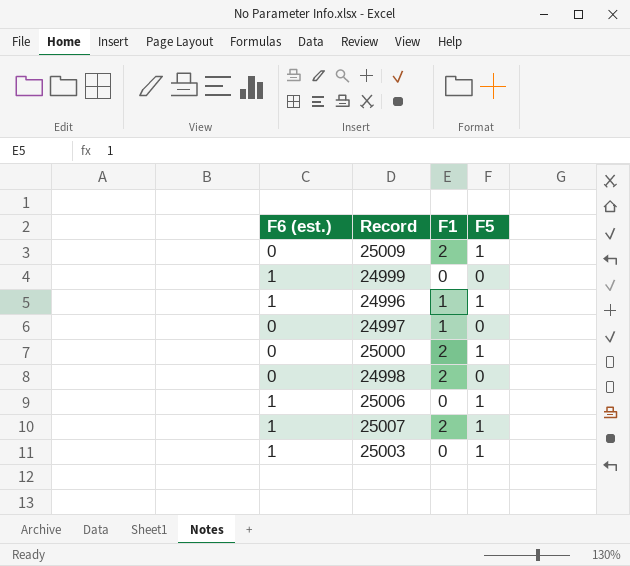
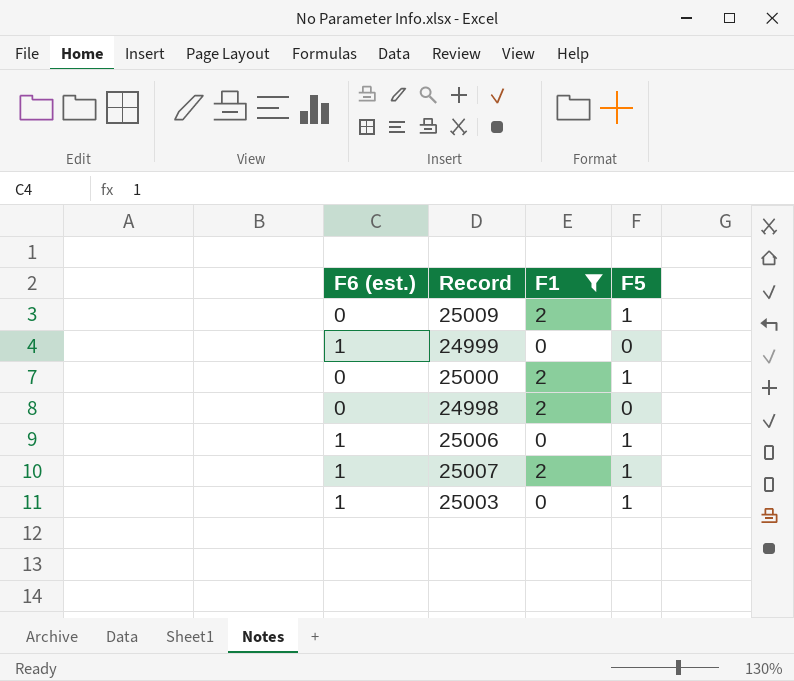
filter: none -> F1 != 1

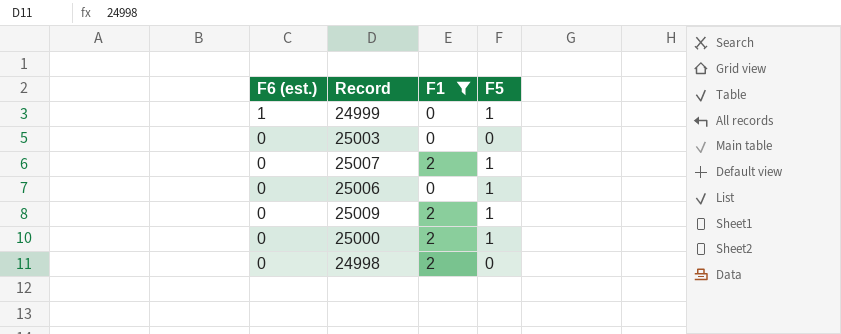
row order: none -> F6 (est.) descending
24999 | F5: 0 -> 1
25003 | F6 (est.): 1 -> 0
25003 | F5: 1 -> 0
25007 | F6 (est.): 1 -> 0
25006 | F6 (est.): 1 -> 0

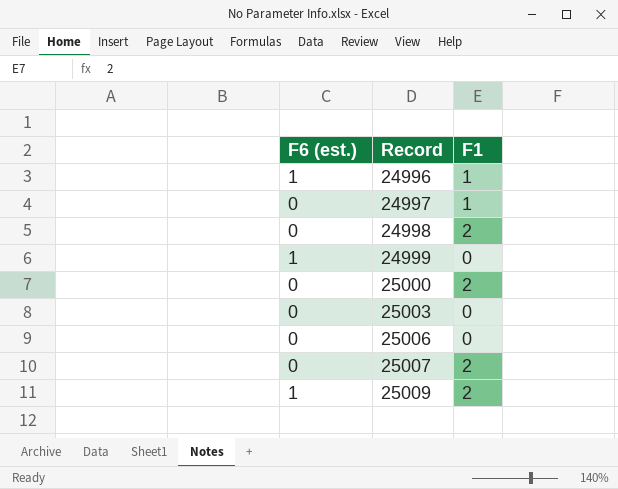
filter: F1 != 1 -> none
row order: F6 (est.) descending -> Record ascending
column F5 | position: 4 -> none
25009 | F6 (est.): 0 -> 1

